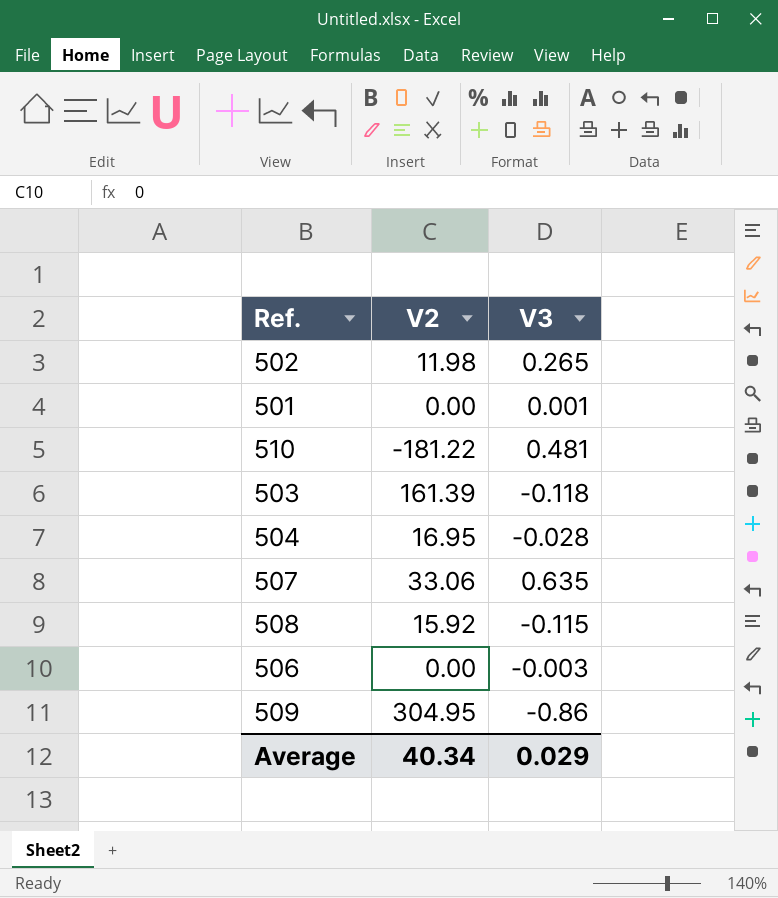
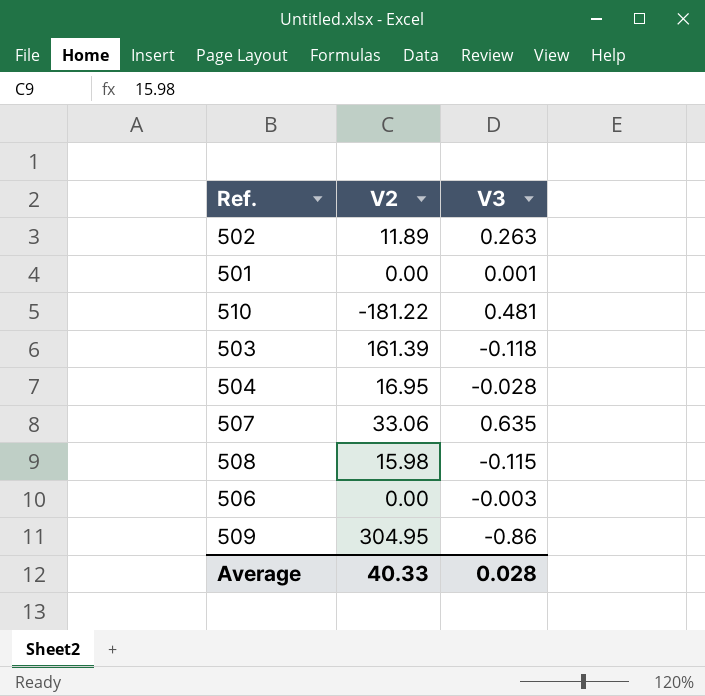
502 | V2: 11.98 -> 11.89
502 | V3: 0.265 -> 0.263
508 | V2: 15.92 -> 15.98
Average | V2: 40.34 -> 40.33
Average | V3: 0.029 -> 0.028

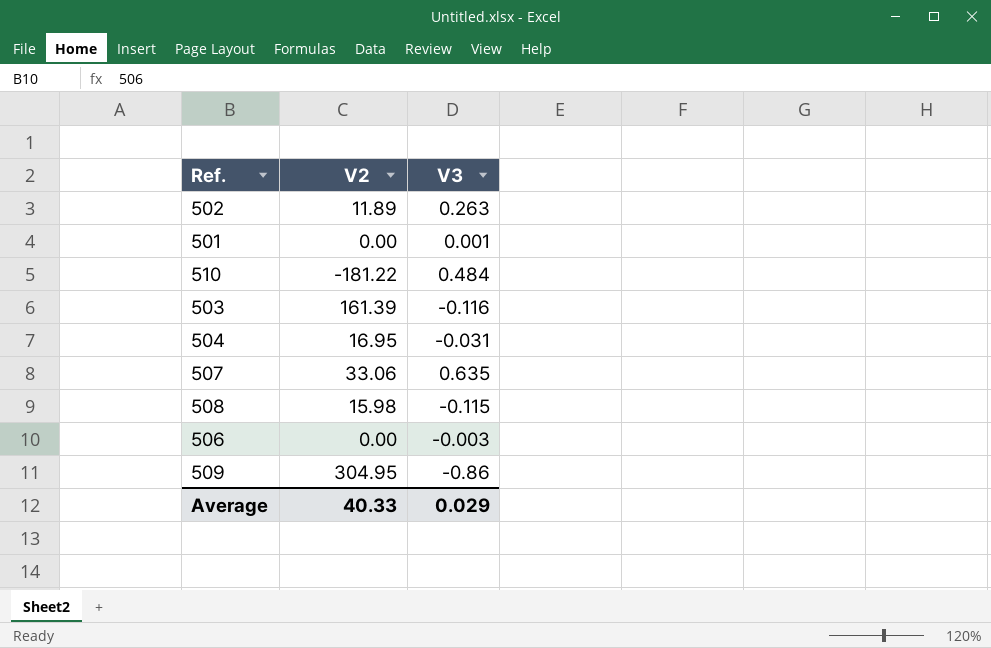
510 | V3: 0.481 -> 0.484
503 | V3: -0.118 -> -0.116
504 | V3: -0.028 -> -0.031
Average | V3: 0.028 -> 0.029

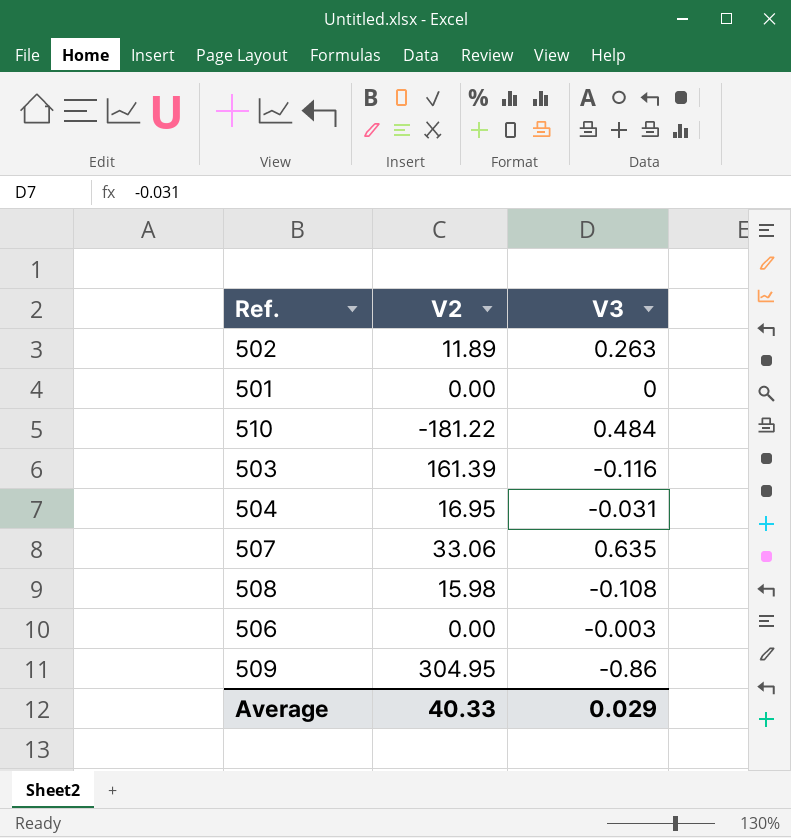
501 | V3: 0.001 -> 0
508 | V3: -0.115 -> -0.108

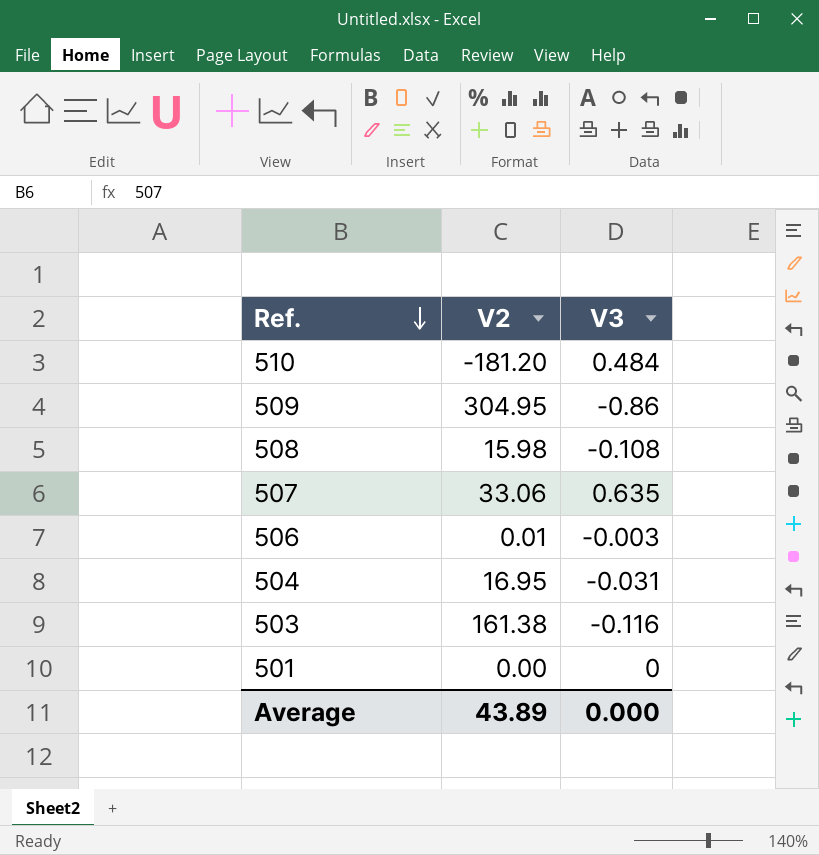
row order: none -> Ref. descending
row 502: 11.89 | 0.263 -> none
510 | V2: -181.22 -> -181.20
506 | V2: 0.00 -> 0.01
503 | V2: 161.39 -> 161.38
Average | V2: 40.33 -> 43.89
Average | V3: 0.029 -> 0.000

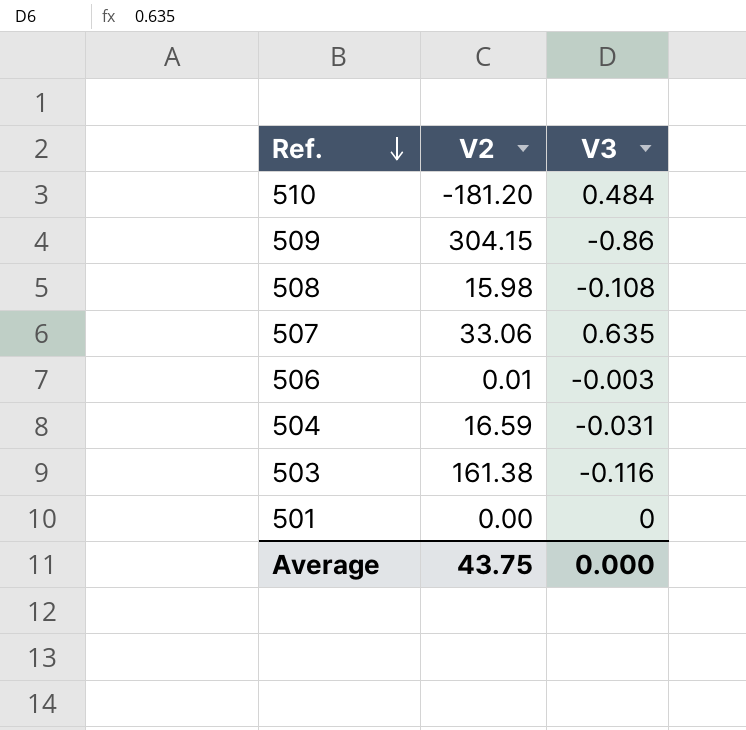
509 | V2: 304.95 -> 304.15
504 | V2: 16.95 -> 16.59
Average | V2: 43.89 -> 43.75

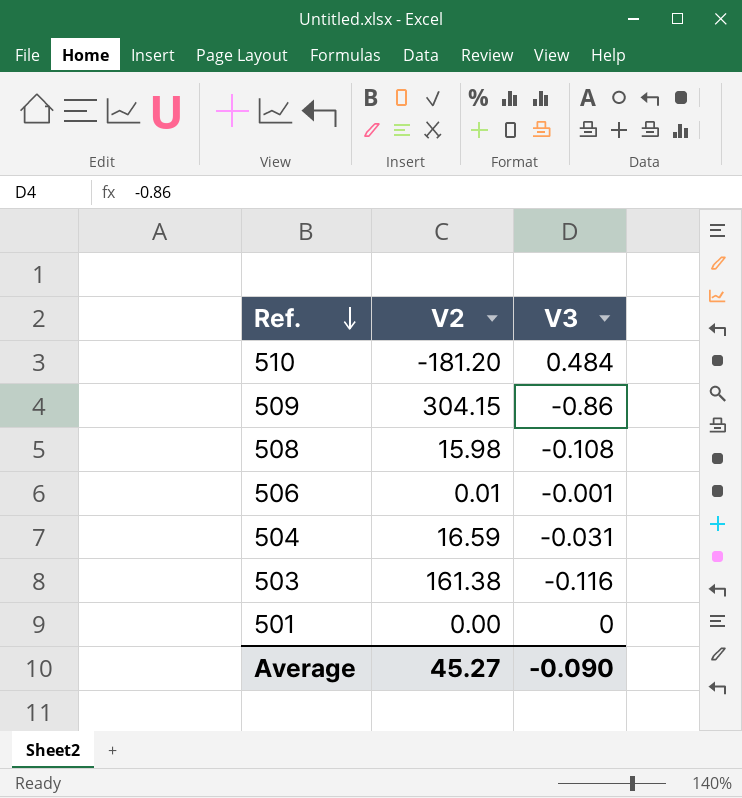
row 507: 33.06 | 0.635 -> none
506 | V3: -0.003 -> -0.001
Average | V2: 43.75 -> 45.27
Average | V3: 0.000 -> -0.090

